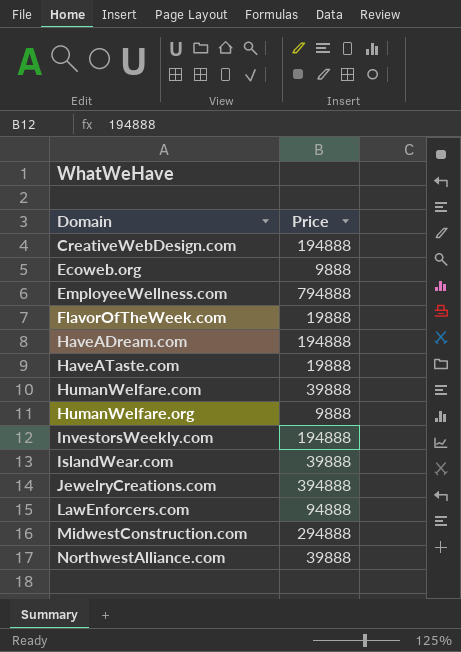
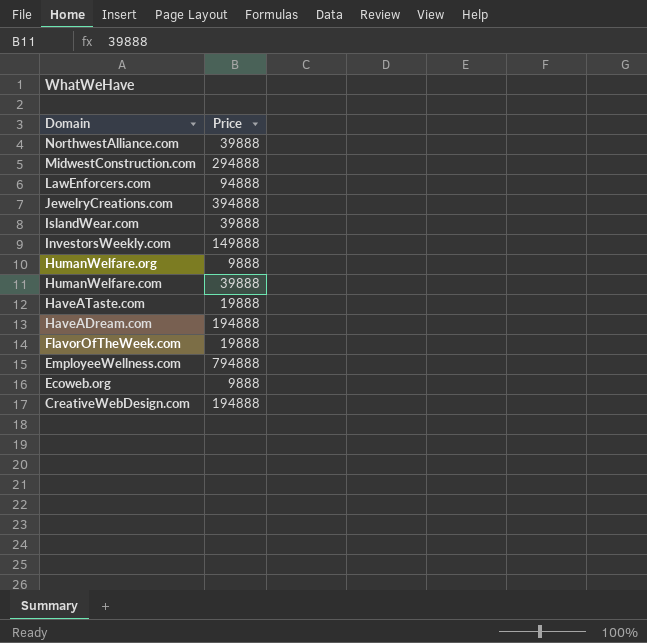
row order: Domain ascending -> Domain descending
InvestorsWeekly.com | Price: 194888 -> 149888

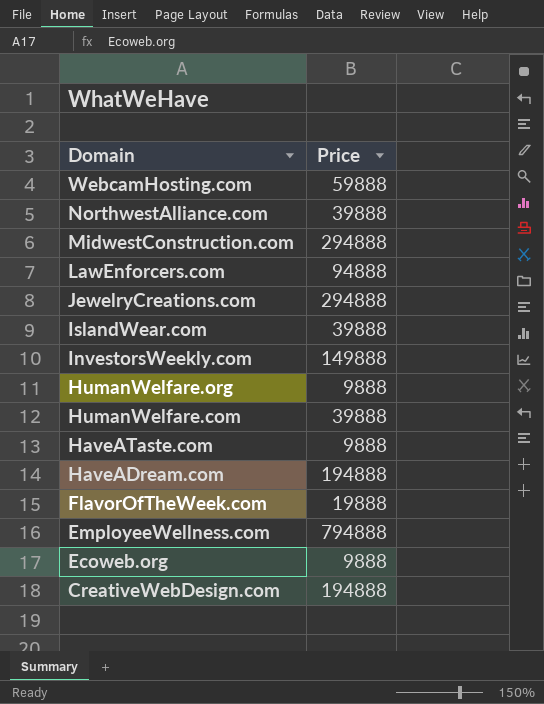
row WebcamHosting.com: none -> 59888
JewelryCreations.com | Price: 394888 -> 294888
HaveATaste.com | Price: 19888 -> 9888

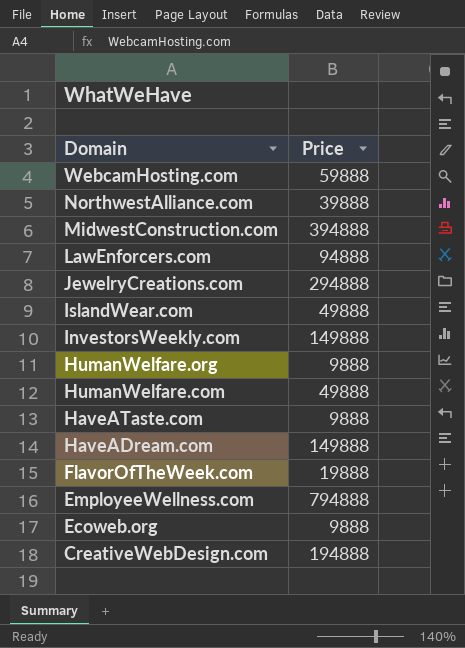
MidwestConstruction.com | Price: 294888 -> 394888
IslandWear.com | Price: 39888 -> 49888
HumanWelfare.com | Price: 39888 -> 49888
HaveADream.com | Price: 194888 -> 149888

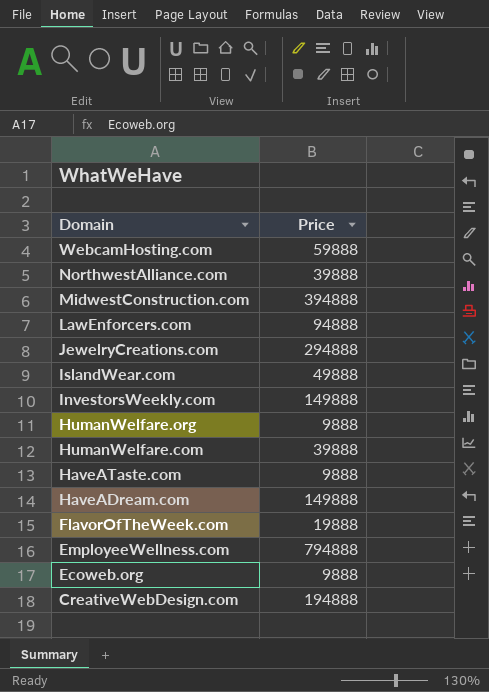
HumanWelfare.com | Price: 49888 -> 39888

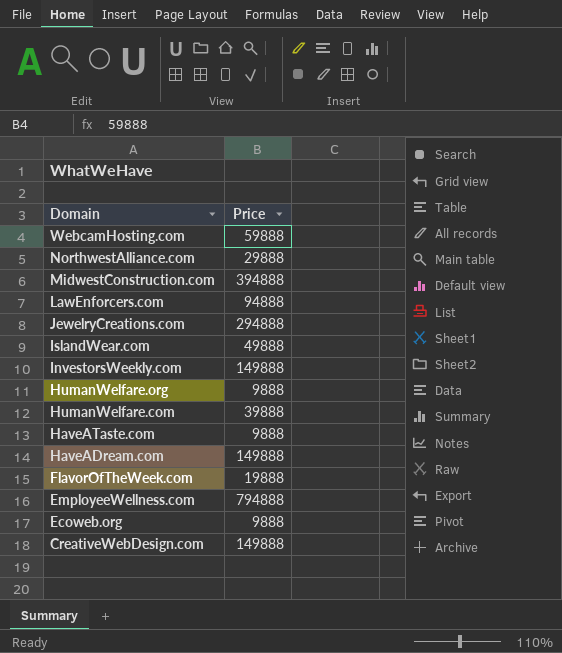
NorthwestAlliance.com | Price: 39888 -> 29888
CreativeWebDesign.com | Price: 194888 -> 149888

